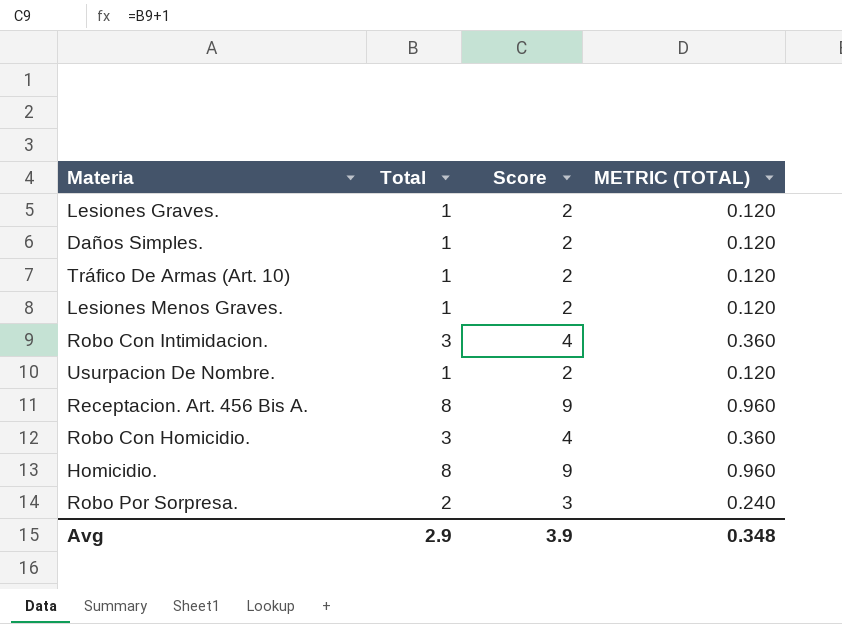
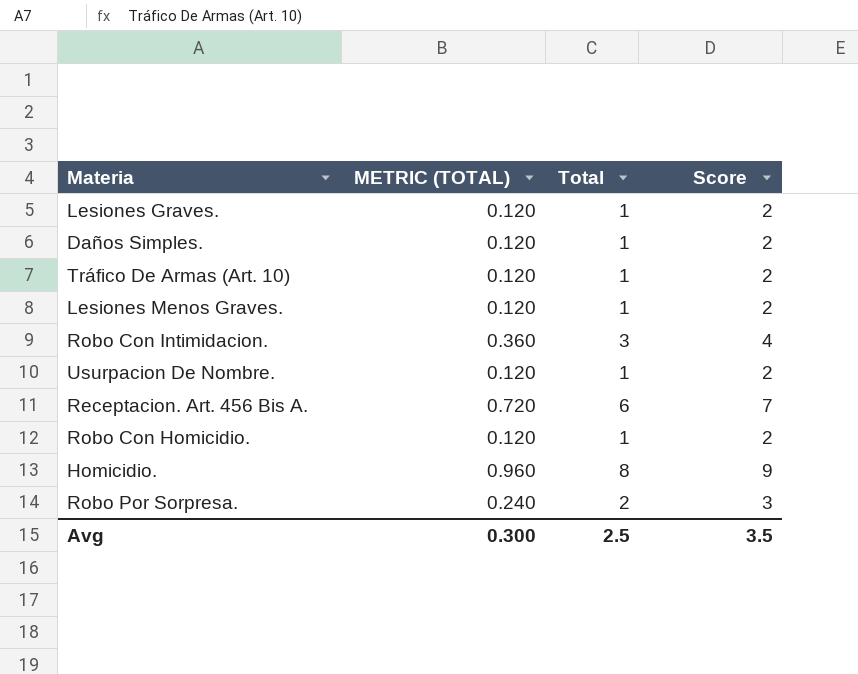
column METRIC (TOTAL) | position: 4 -> 2
Receptacion. Art. 456 Bis A. | METRIC (TOTAL): 0.960 -> 0.720
Receptacion. Art. 456 Bis A. | Total: 8 -> 6
Receptacion. Art. 456 Bis A. | Score: 9 -> 7
Robo Con Homicidio. | METRIC (TOTAL): 0.360 -> 0.120
Robo Con Homicidio. | Total: 3 -> 1
Robo Con Homicidio. | Score: 4 -> 2
Avg | METRIC (TOTAL): 0.348 -> 0.300
Avg | Total: 2.9 -> 2.5
Avg | Score: 3.9 -> 3.5

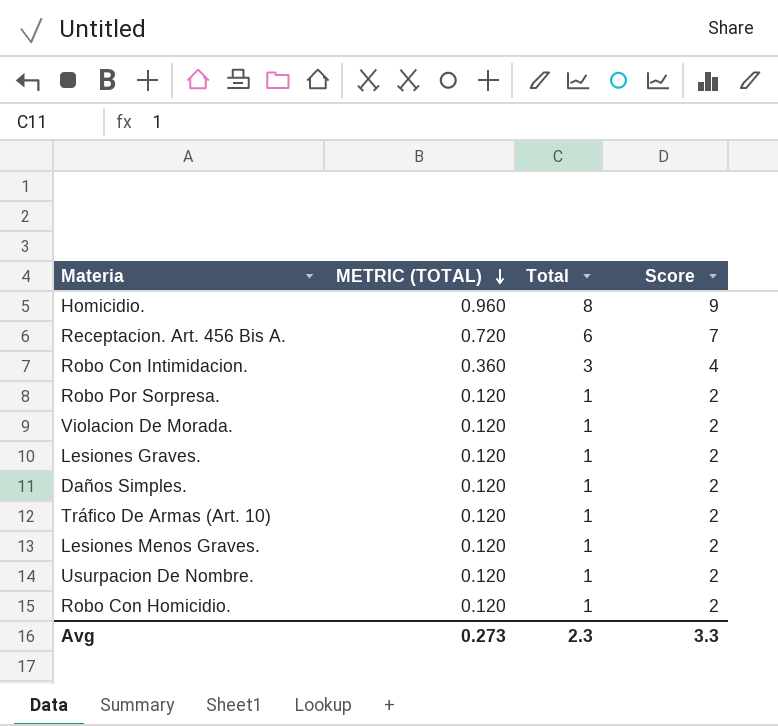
row order: none -> METRIC (TOTAL) descending
Robo Por Sorpresa. | METRIC (TOTAL): 0.240 -> 0.120
Robo Por Sorpresa. | Total: 2 -> 1
Robo Por Sorpresa. | Score: 3 -> 2
row Violacion De Morada.: none -> 0.120 | 1 | 2
Avg | METRIC (TOTAL): 0.300 -> 0.273
Avg | Total: 2.5 -> 2.3
Avg | Score: 3.5 -> 3.3

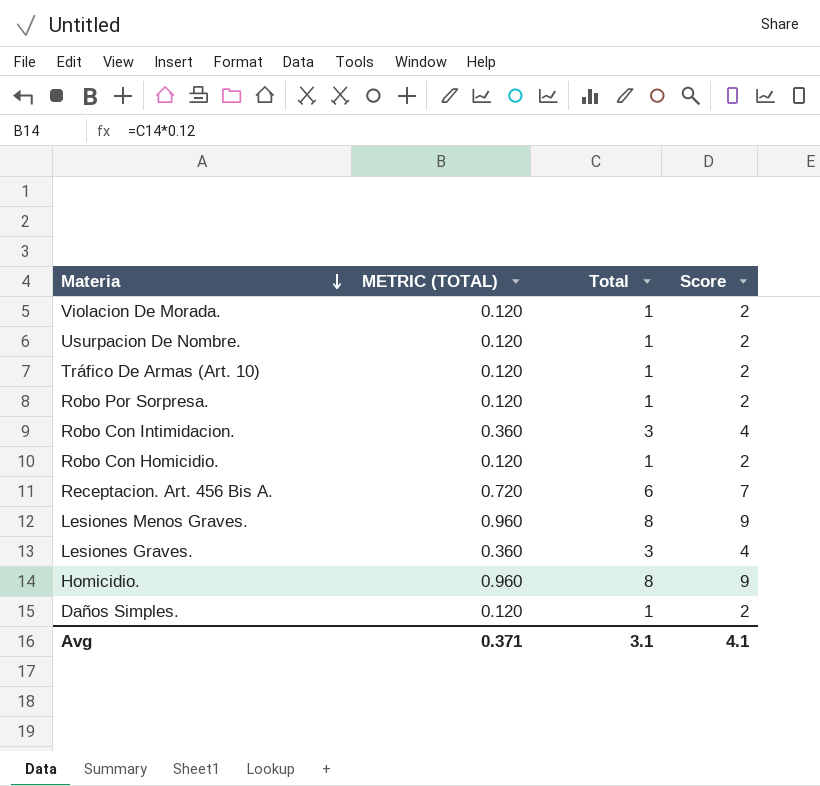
row order: METRIC (TOTAL) descending -> Materia descending
Lesiones Menos Graves. | METRIC (TOTAL): 0.120 -> 0.960
Lesiones Menos Graves. | Total: 1 -> 8
Lesiones Menos Graves. | Score: 2 -> 9
Lesiones Graves. | METRIC (TOTAL): 0.120 -> 0.360
Lesiones Graves. | Total: 1 -> 3
Lesiones Graves. | Score: 2 -> 4
Avg | METRIC (TOTAL): 0.273 -> 0.371
Avg | Total: 2.3 -> 3.1
Avg | Score: 3.3 -> 4.1

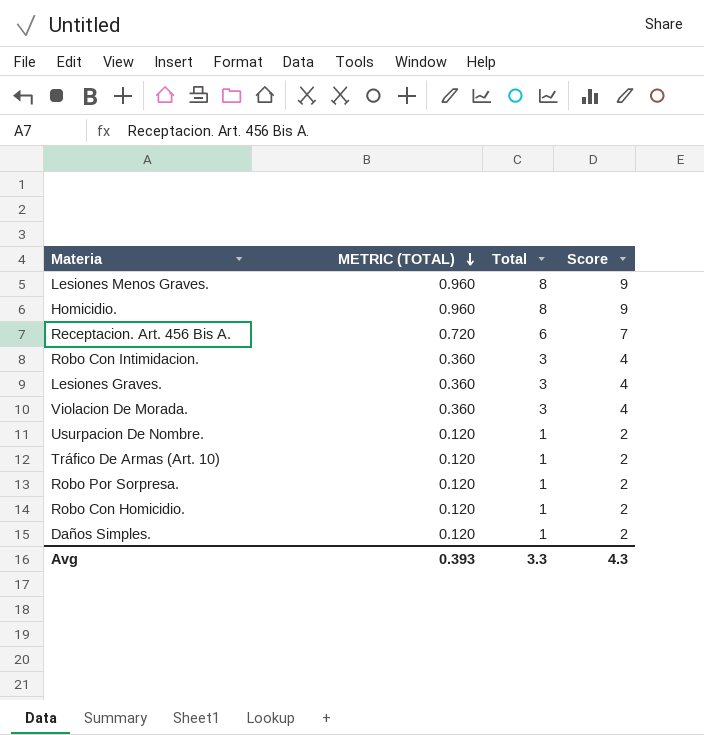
row order: Materia descending -> METRIC (TOTAL) descending
Violacion De Morada. | METRIC (TOTAL): 0.120 -> 0.360
Violacion De Morada. | Total: 1 -> 3
Violacion De Morada. | Score: 2 -> 4
Avg | METRIC (TOTAL): 0.371 -> 0.393
Avg | Total: 3.1 -> 3.3
Avg | Score: 4.1 -> 4.3

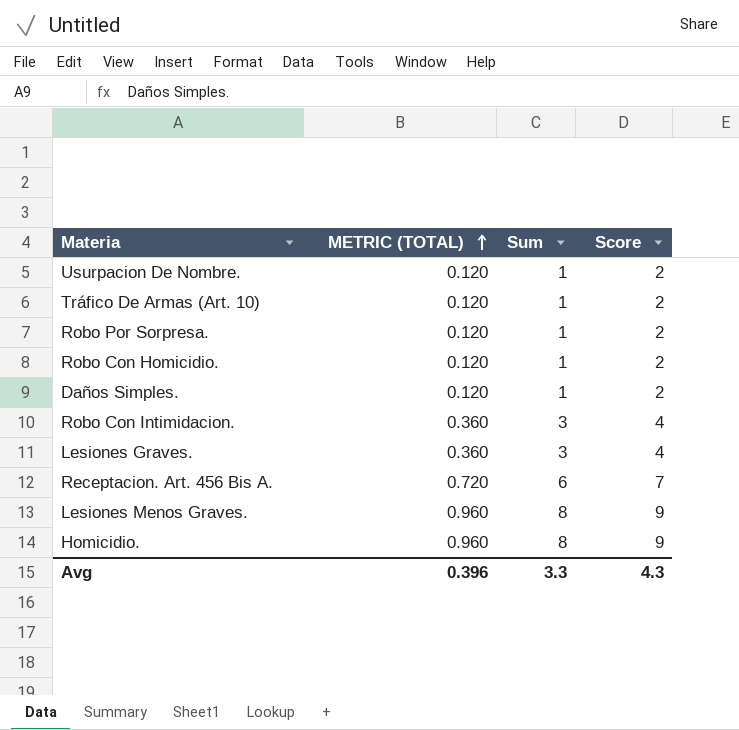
row order: METRIC (TOTAL) descending -> METRIC (TOTAL) ascending
column name: Total -> Sum
row Violacion De Morada.: 0.360 | 3 | 4 -> none
Avg | METRIC (TOTAL): 0.393 -> 0.396

